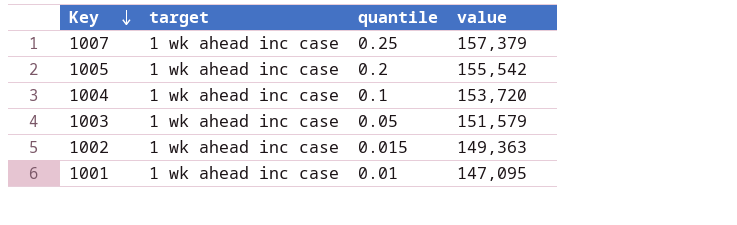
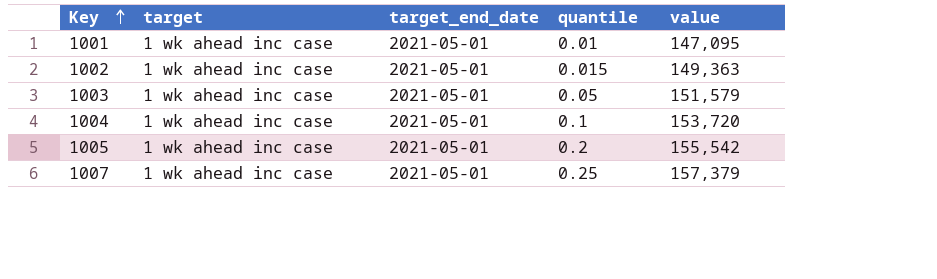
row order: Key descending -> Key ascending
column target_end_date | position: none -> 3

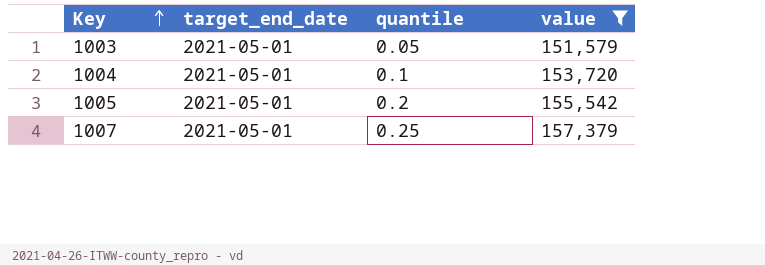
filter: none -> value >= 151,579
column target | position: 2 -> none

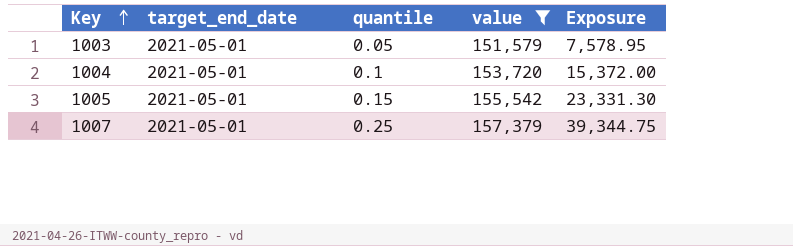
column Exposure | formula: none -> [quantile] * [value]
1005 | quantile: 0.2 -> 0.15

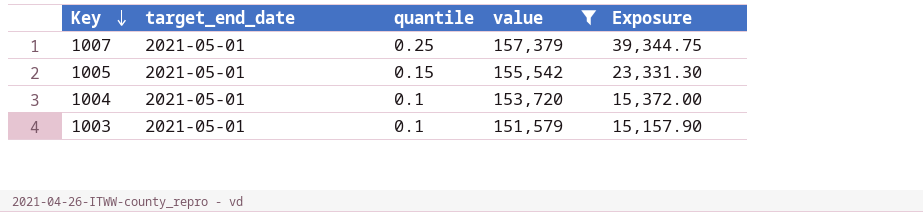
row order: Key ascending -> Key descending
1003 | quantile: 0.05 -> 0.1
1003 | Exposure: 7,578.95 -> 15,157.90

